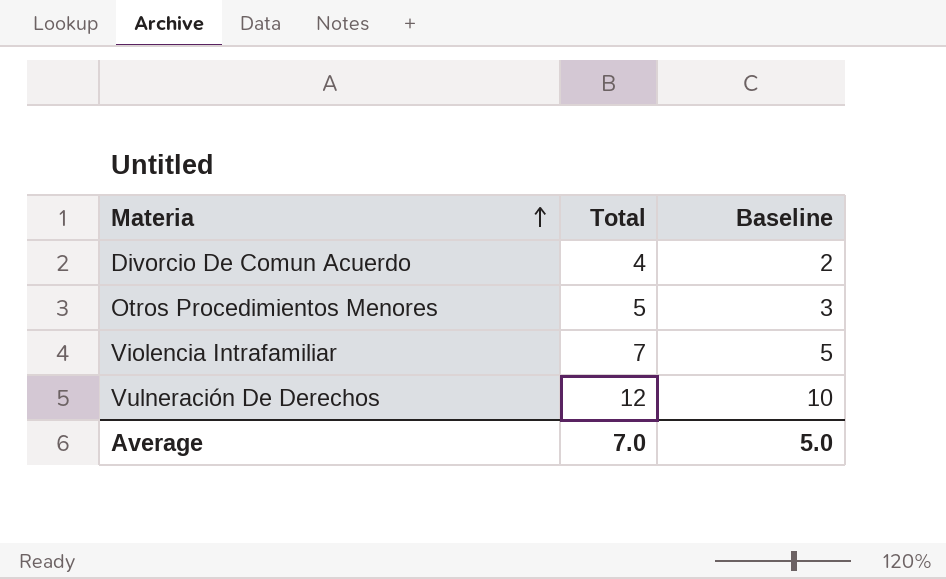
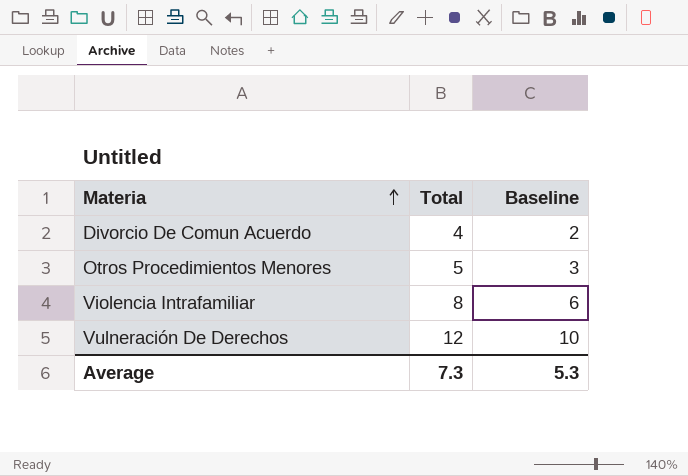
Violencia Intrafamiliar | Total: 7 -> 8
Violencia Intrafamiliar | Baseline: 5 -> 6
Average | Total: 7.0 -> 7.3
Average | Baseline: 5.0 -> 5.3

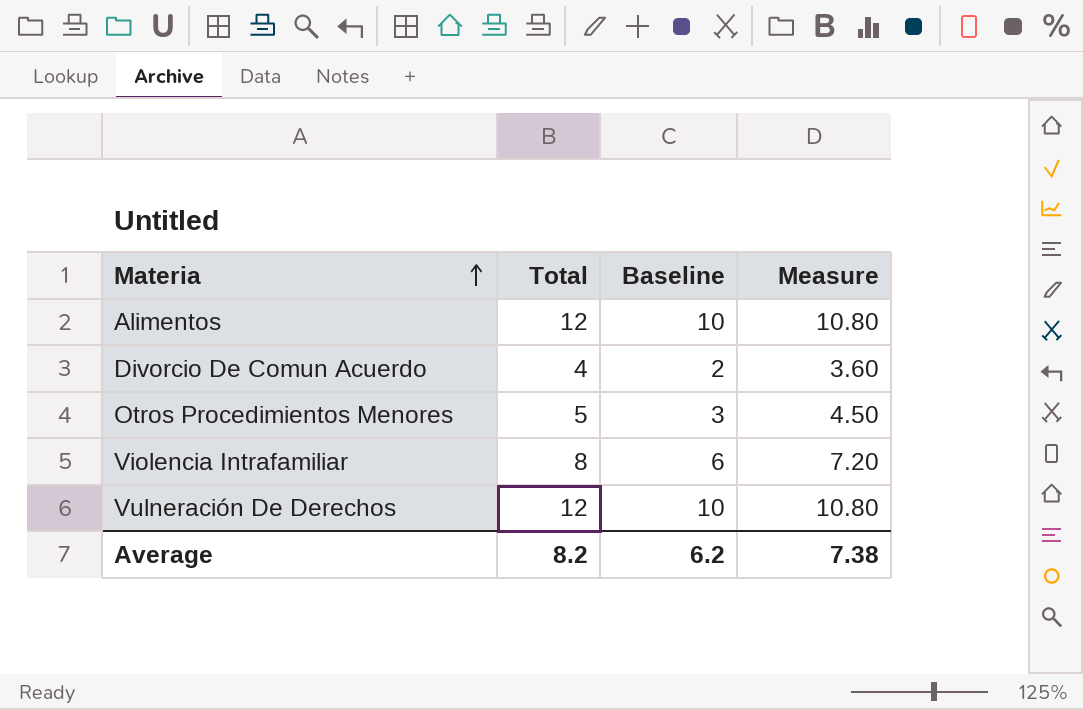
column Measure | formula: none -> [Total] * 0.9
row Alimentos: none -> 12 | 10 | 10.80
Average | Total: 7.3 -> 8.2
Average | Baseline: 5.3 -> 6.2

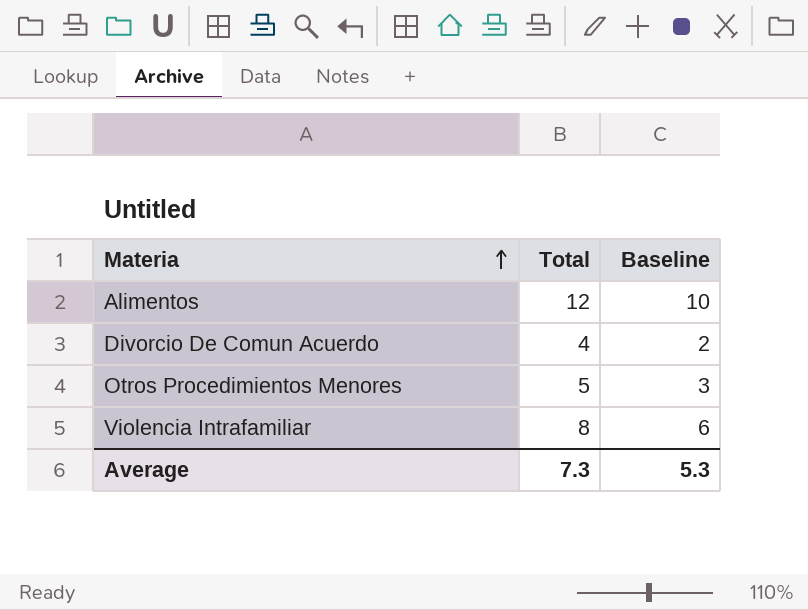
column Measure | formula: [Total] * 0.9 -> none
row Vulneración De Derechos: 12 | 10 | 10.80 -> none
Average | Total: 8.2 -> 7.3
Average | Baseline: 6.2 -> 5.3

